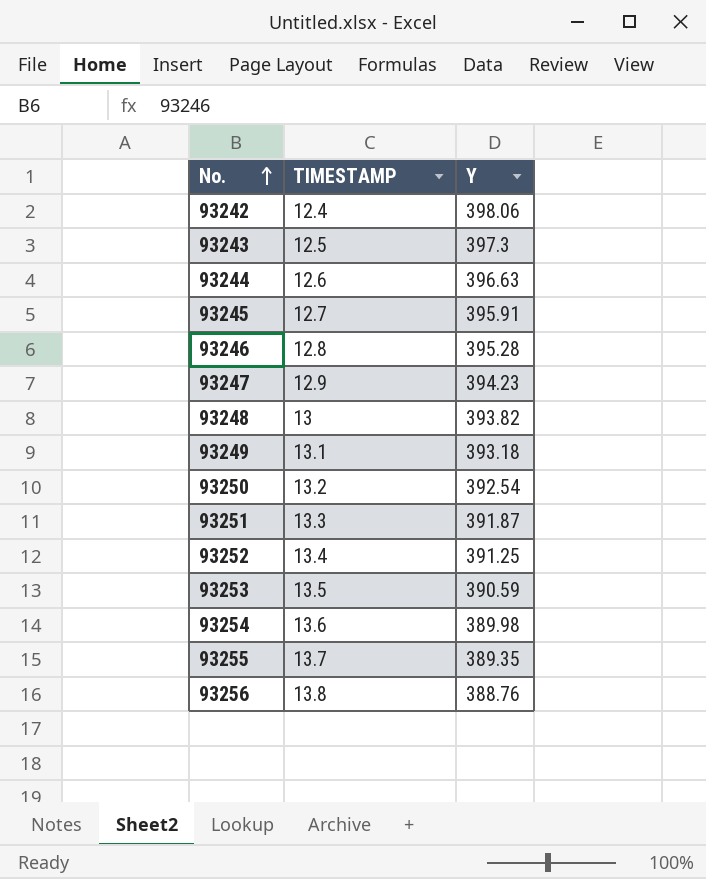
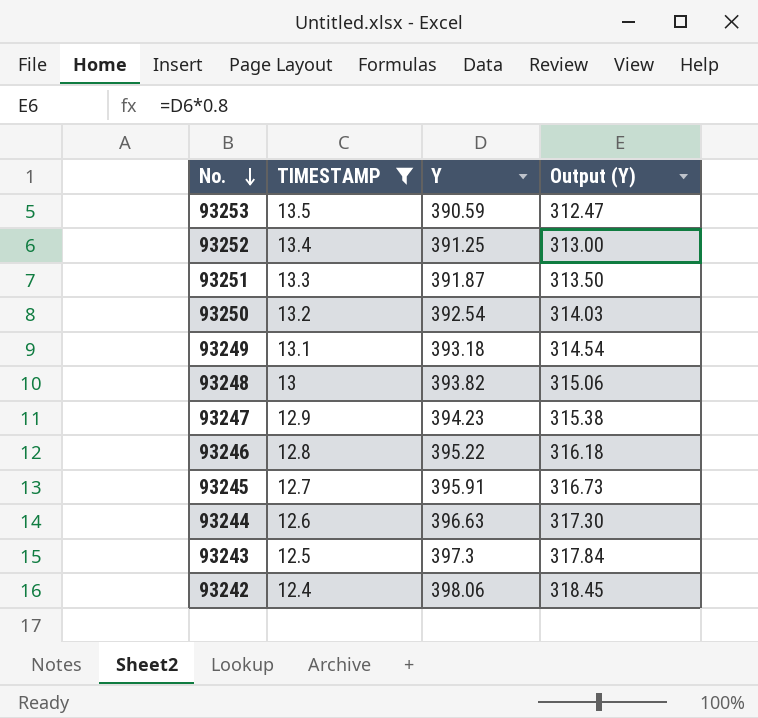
filter: none -> TIMESTAMP <= 13.5
row order: No. ascending -> No. descending
column Output (Y) | formula: none -> [Y] * 0.8
93246 | Y: 395.28 -> 395.22

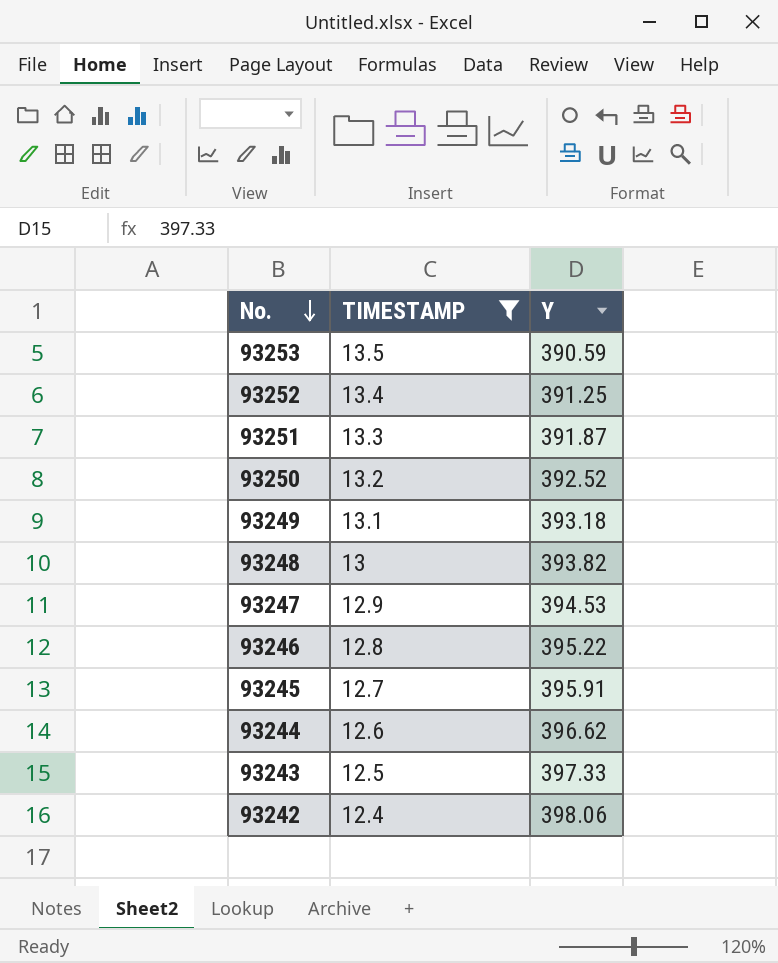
column Output (Y) | formula: [Y] * 0.8 -> none
93250 | Y: 392.54 -> 392.52
93247 | Y: 394.23 -> 394.53
93244 | Y: 396.63 -> 396.62
93243 | Y: 397.3 -> 397.33

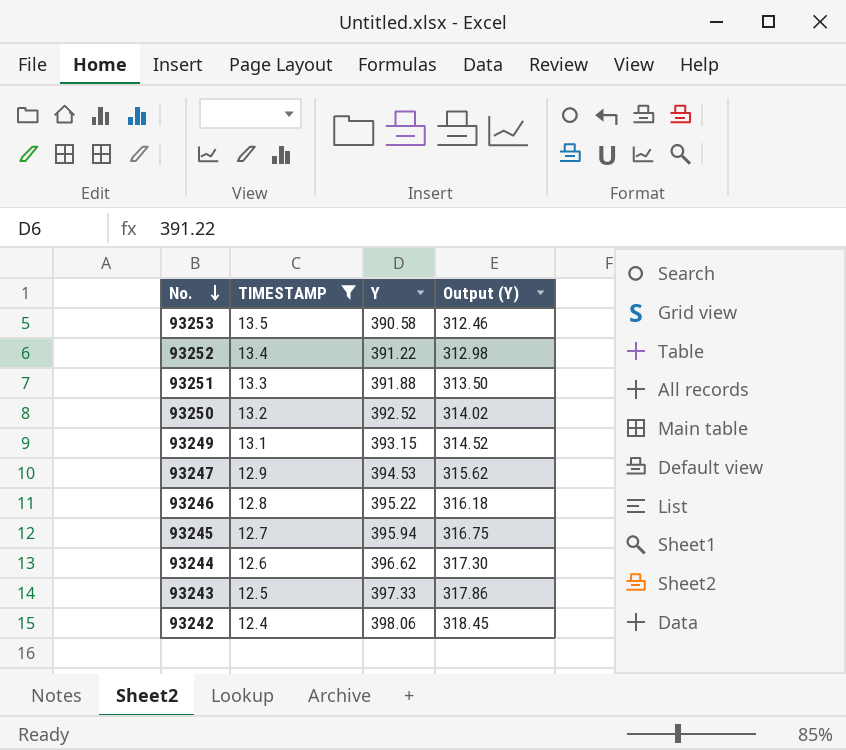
column Output (Y) | formula: none -> [Y] * 0.8
row 93248: 13 | 393.82 -> none
93253 | Y: 390.59 -> 390.58
93252 | Y: 391.25 -> 391.22
93251 | Y: 391.87 -> 391.88
93249 | Y: 393.18 -> 393.15
93245 | Y: 395.91 -> 395.94

